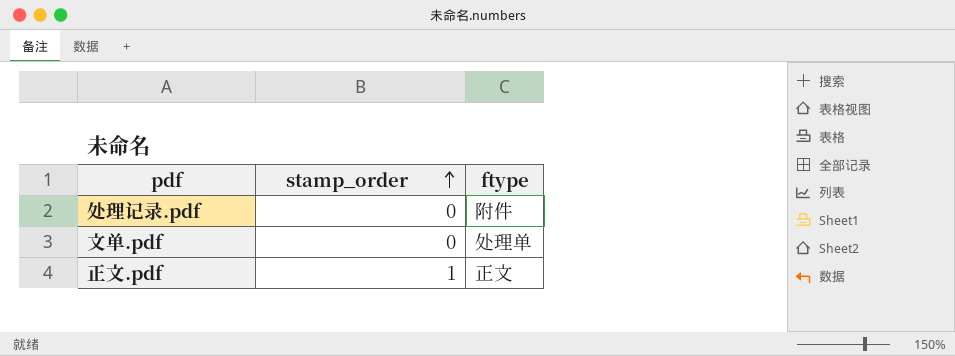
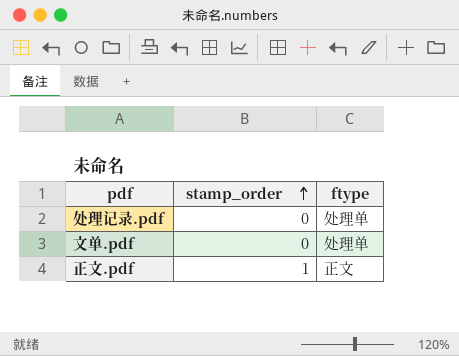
处理记录.pdf | ftype: 附件 -> 处理单

